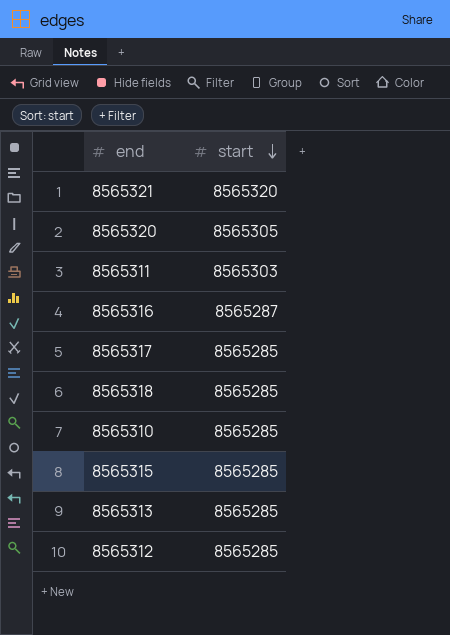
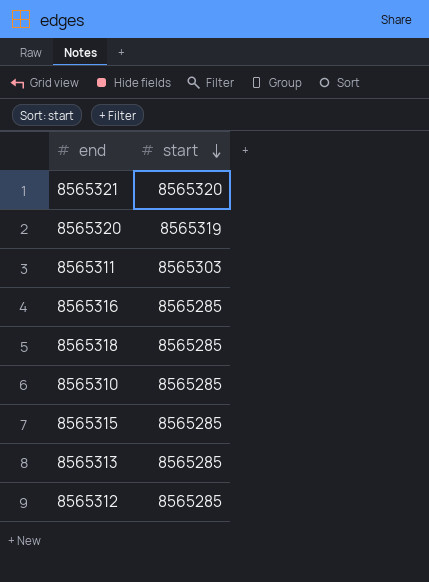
row 8565317: 8565285 -> none
8565320 | start: 8565305 -> 8565319
8565316 | start: 8565287 -> 8565285

